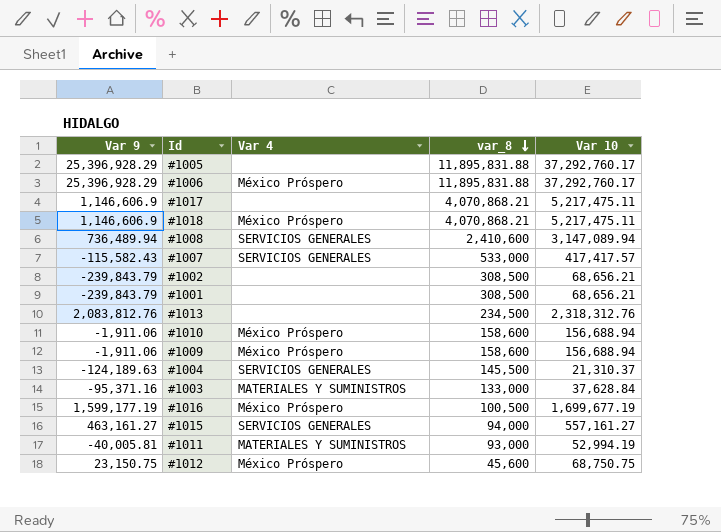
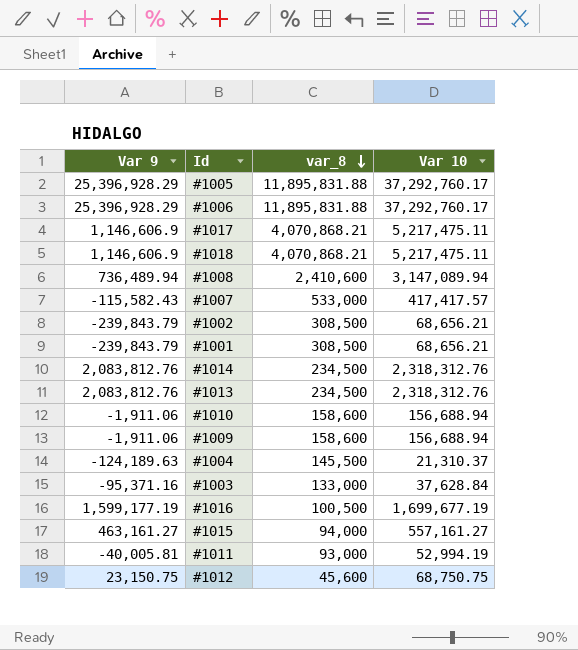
column Var 4 | position: 3 -> none
row #1014: none -> 2,083,812.76 | 234,500 | 2,318,312.76

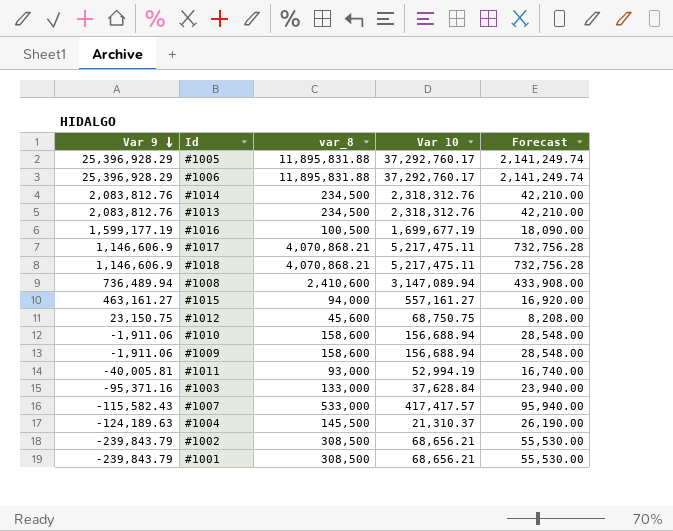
row order: var_8 descending -> Var 9 descending
column Forecast | formula: none -> [var_8] * 0.18

